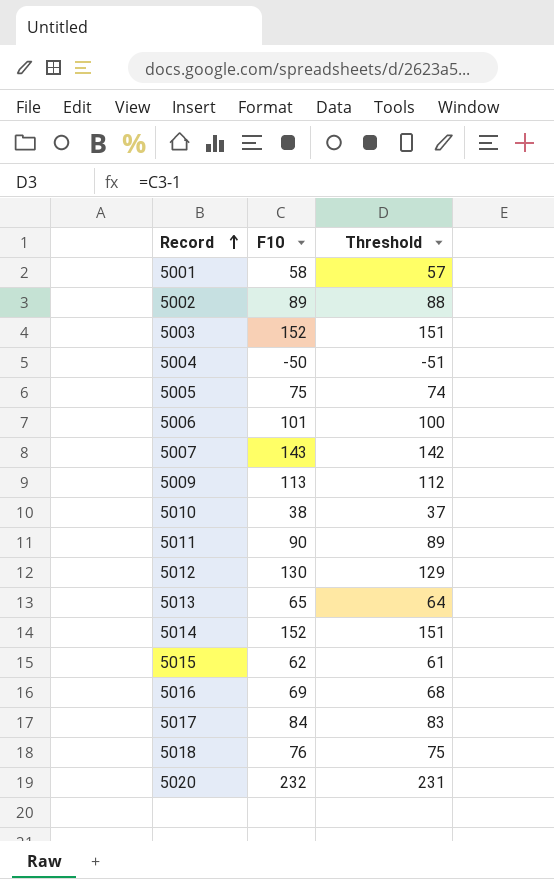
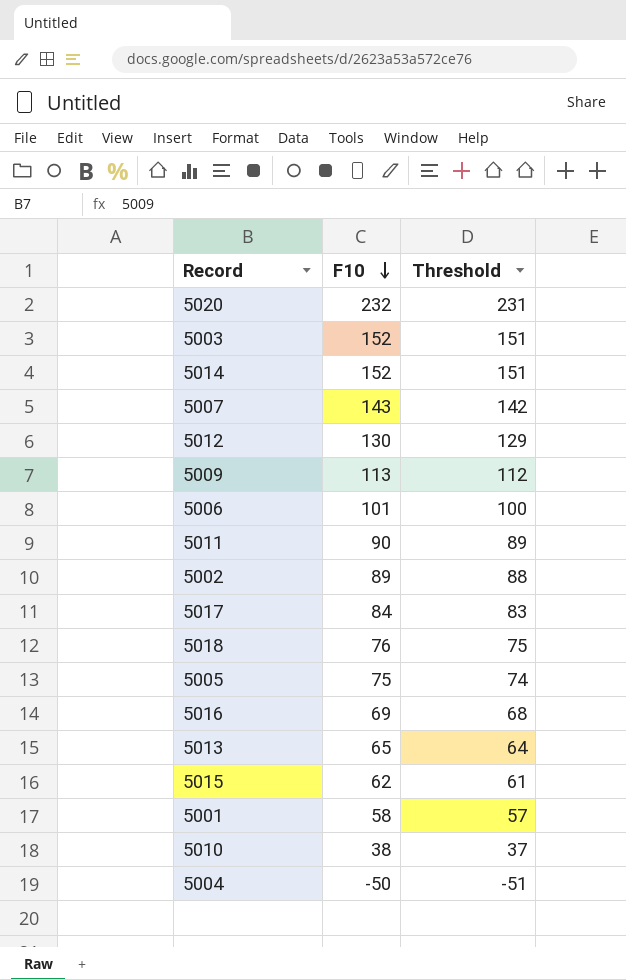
row order: Record ascending -> F10 descending

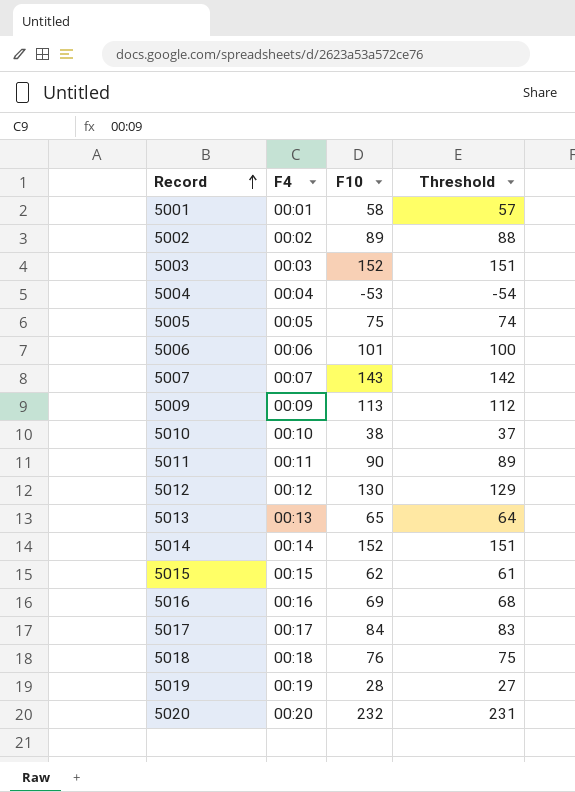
row order: F10 descending -> Record ascending
column F4 | position: none -> 2
5004 | F10: -50 -> -53
5004 | Threshold: -51 -> -54
row 5019: none -> 00:19 | 28 | 27

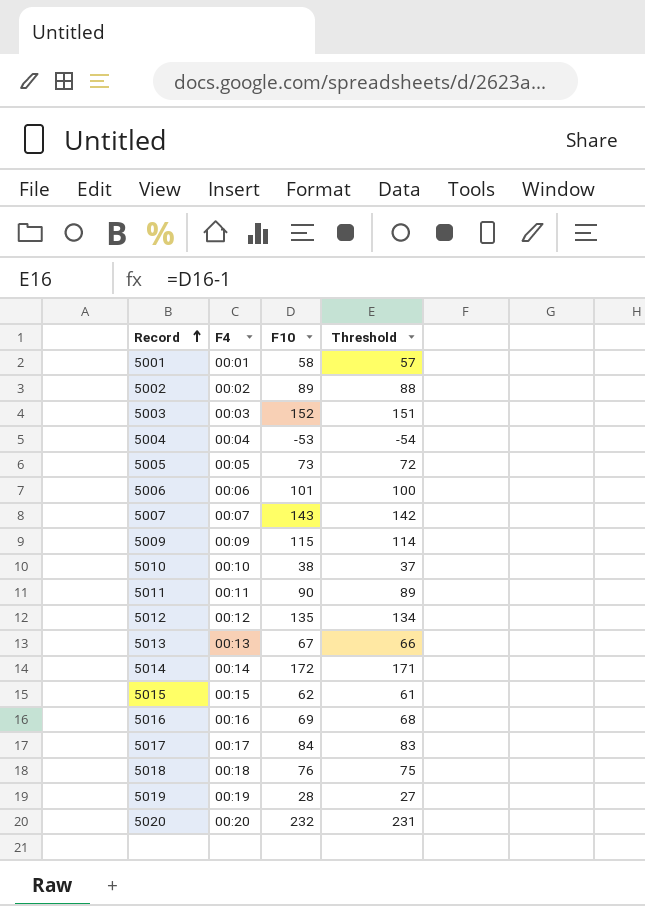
5005 | F10: 75 -> 73
5005 | Threshold: 74 -> 72
5009 | F10: 113 -> 115
5009 | Threshold: 112 -> 114
5012 | F10: 130 -> 135
5012 | Threshold: 129 -> 134
5013 | F10: 65 -> 67
5013 | Threshold: 64 -> 66
5014 | F10: 152 -> 172
5014 | Threshold: 151 -> 171

